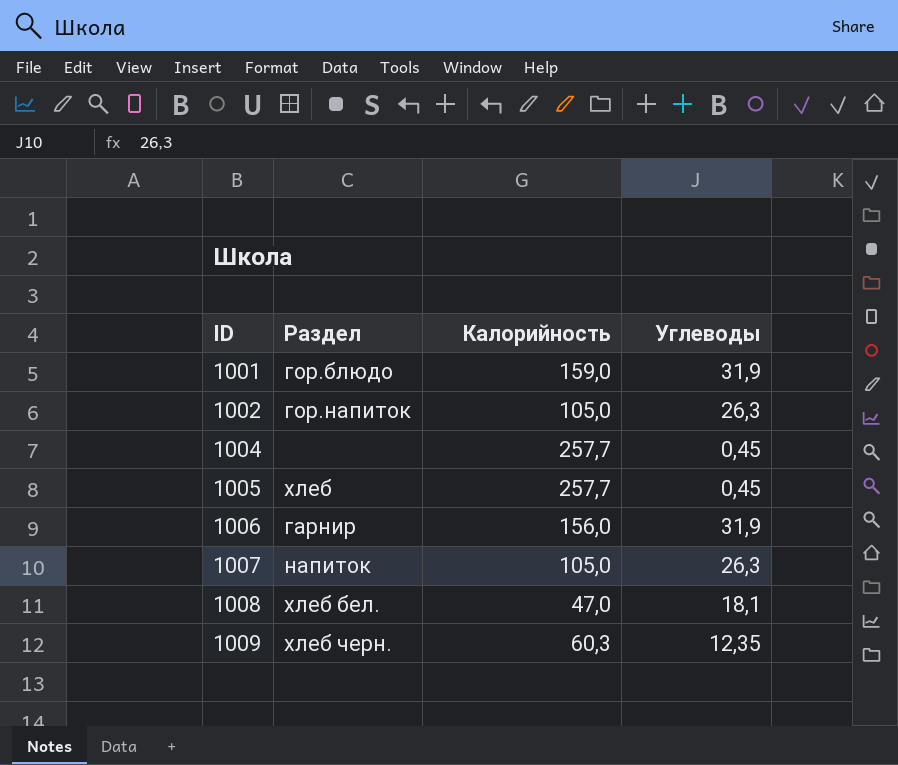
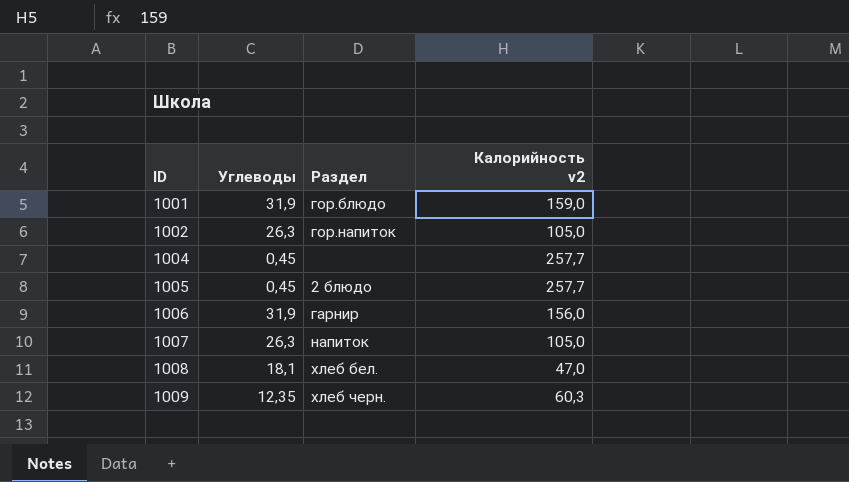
column Углеводы | position: 4 -> 2
column name: Калорийность -> Калорийность v2
1005 | Раздел: хлеб -> 2 блюдо

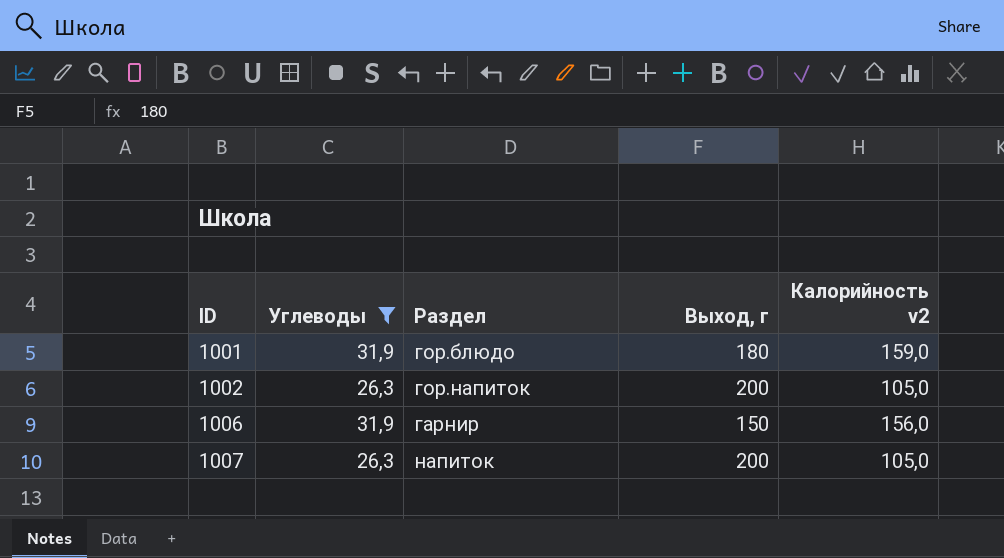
filter: none -> Углеводы >= 26,3
column Выход, г | position: none -> 4

